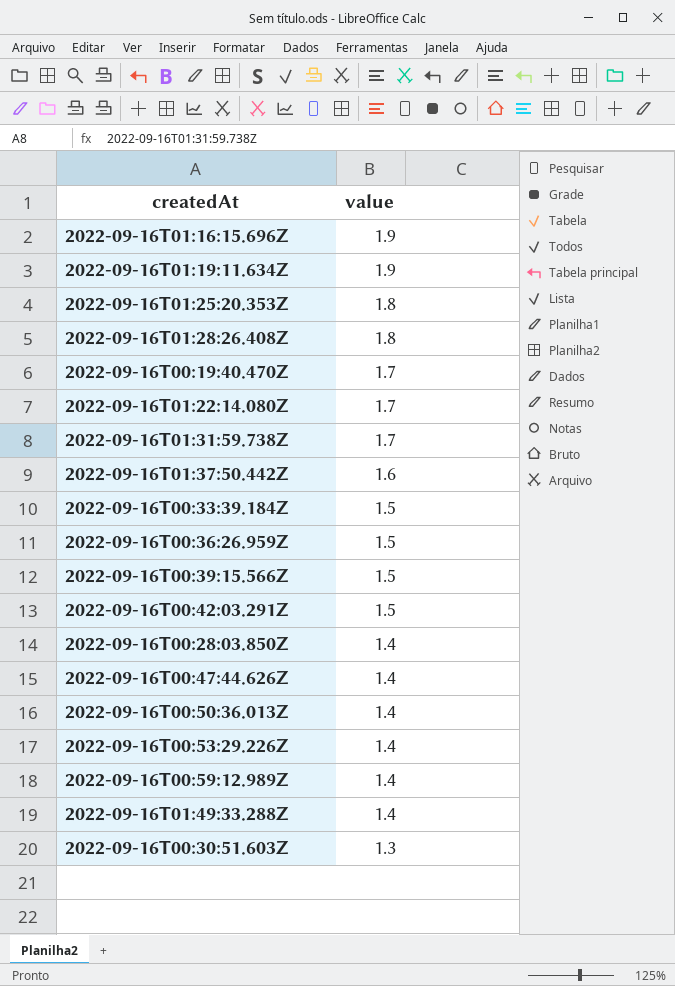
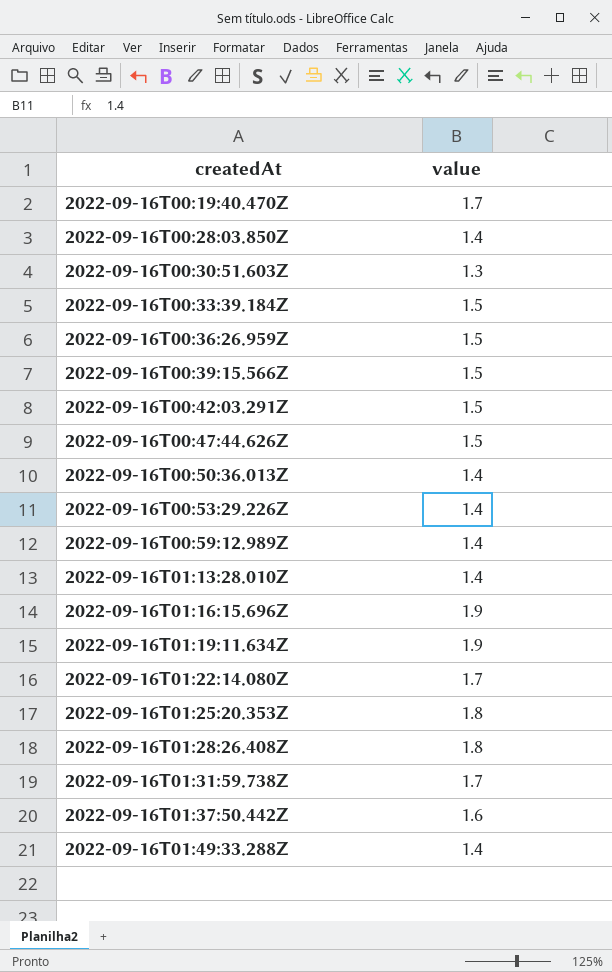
row order: value descending -> createdAt ascending
2022-09-16T00:47:44.626Z | value: 1.4 -> 1.5
row 2022-09-16T01:13:28.010Z: none -> 1.4

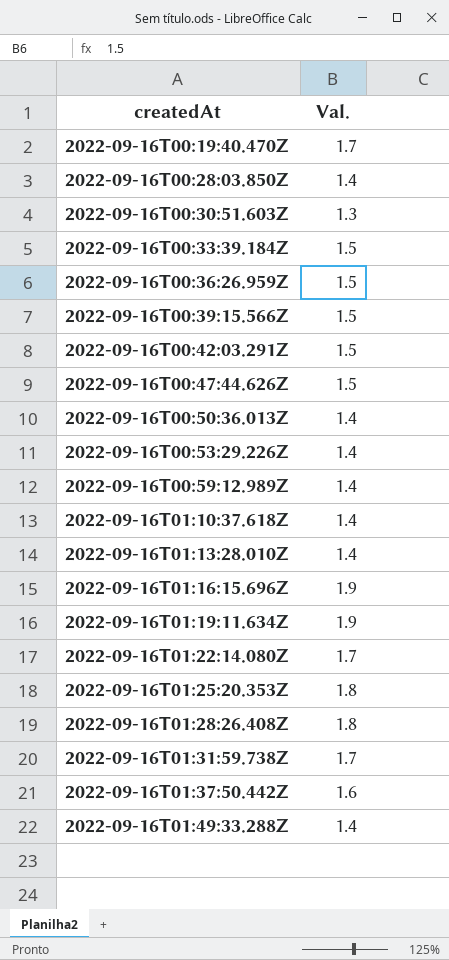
column name: value -> Val.
row 2022-09-16T01:10:37.618Z: none -> 1.4

